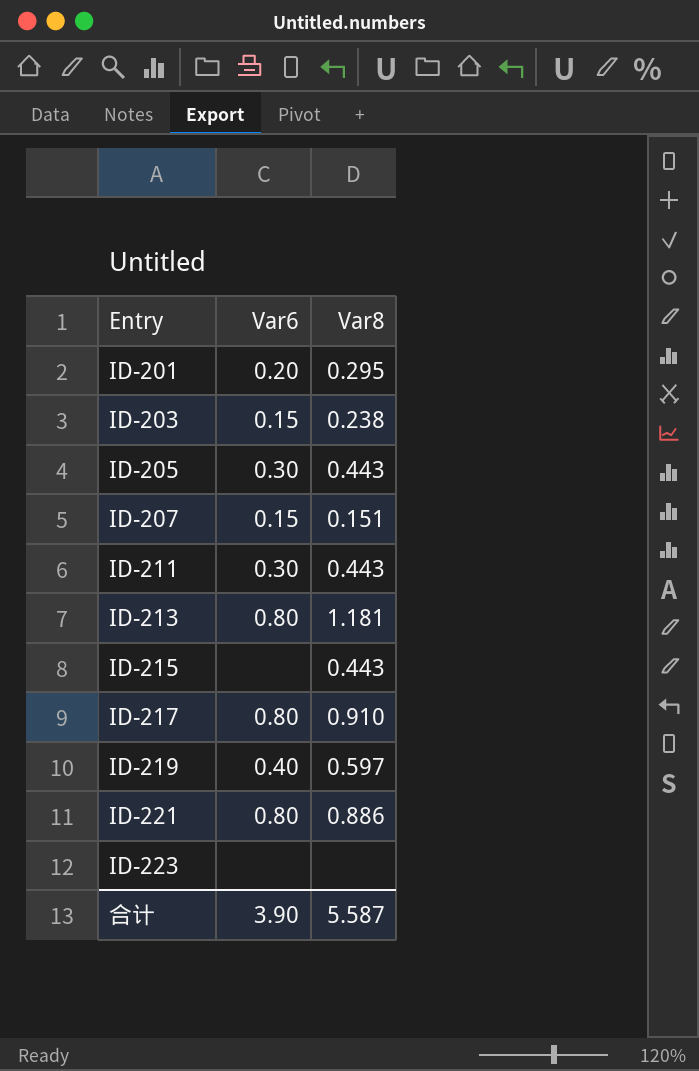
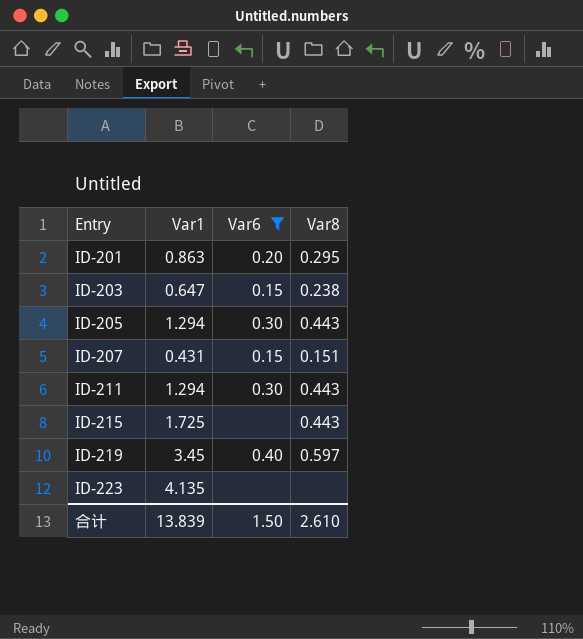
filter: none -> Var6 != 0.80
column Var1 | position: none -> 2
合计 | Var6: 3.90 -> 1.50
合计 | Var8: 5.587 -> 2.610

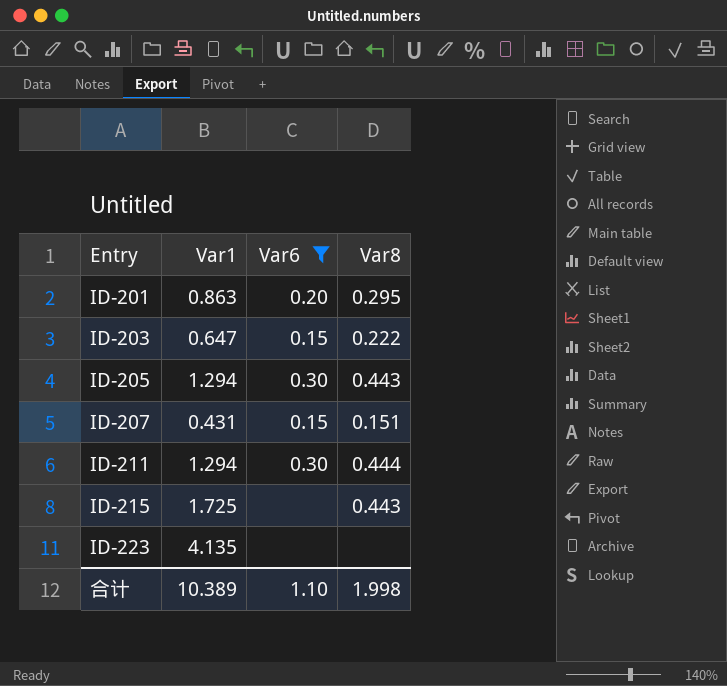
row ID-219: 3.45 | 0.40 | 0.597 -> none
ID-203 | Var8: 0.238 -> 0.222
ID-211 | Var8: 0.443 -> 0.444
合计 | Var1: 13.839 -> 10.389
合计 | Var6: 1.50 -> 1.10
合计 | Var8: 2.610 -> 1.998

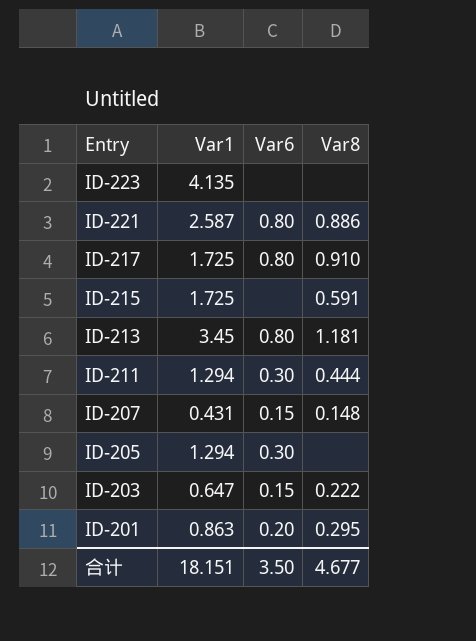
filter: Var6 != 0.80 -> none
row order: Entry ascending -> Entry descending
ID-215 | Var8: 0.443 -> 0.591
ID-207 | Var8: 0.151 -> 0.148
ID-205 | Var8: 0.443 -> none
合计 | Var1: 10.389 -> 18.151
合计 | Var6: 1.10 -> 3.50
合计 | Var8: 1.998 -> 4.677

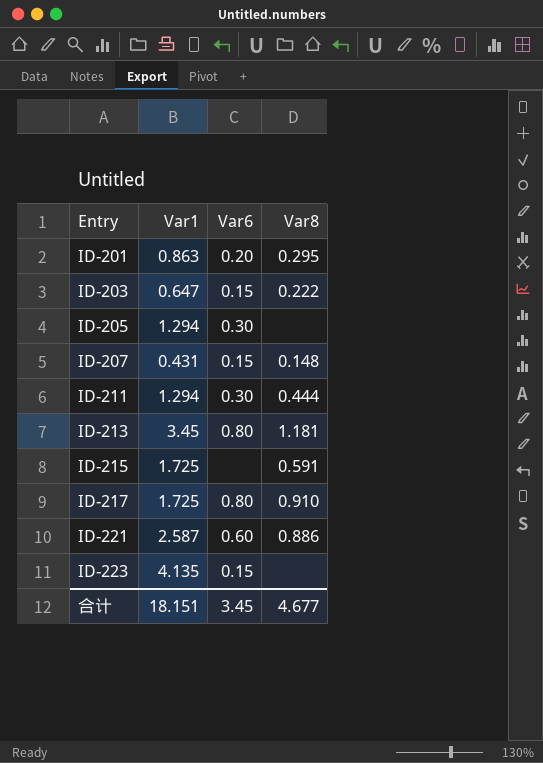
row order: Entry descending -> Entry ascending
ID-221 | Var6: 0.80 -> 0.60
ID-223 | Var6: none -> 0.15
合计 | Var6: 3.50 -> 3.45

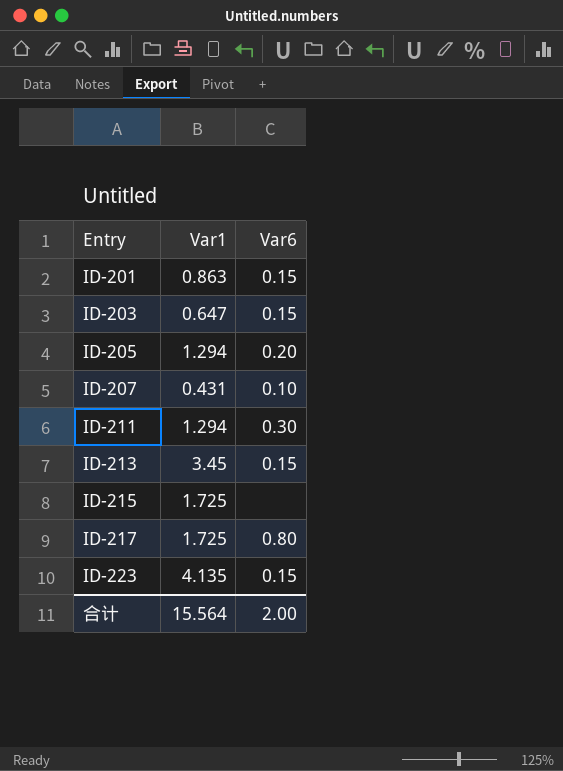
column Var8 | position: 4 -> none
row ID-221: 2.587 | 0.60 | 0.886 -> none
ID-201 | Var6: 0.20 -> 0.15
ID-205 | Var6: 0.30 -> 0.20
ID-207 | Var6: 0.15 -> 0.10
ID-213 | Var6: 0.80 -> 0.15
合计 | Var1: 18.151 -> 15.564
合计 | Var6: 3.45 -> 2.00

